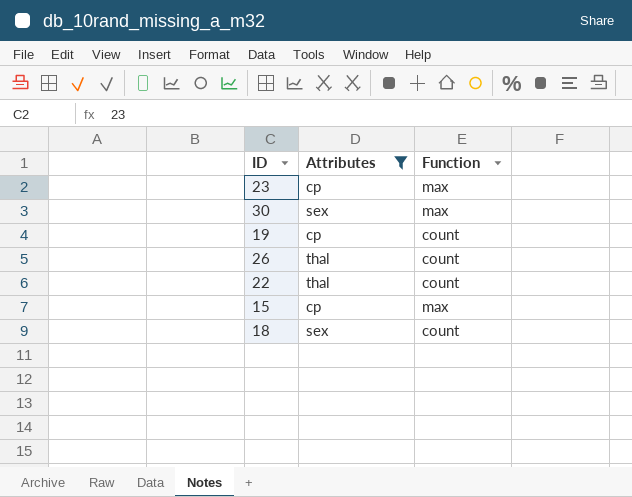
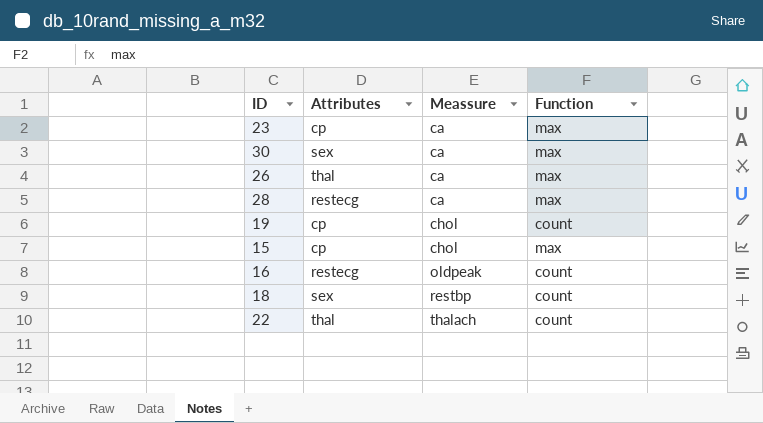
filter: Attributes != restecg -> none
row order: none -> Meassure ascending
column Meassure | position: none -> 3
26 | Function: count -> max

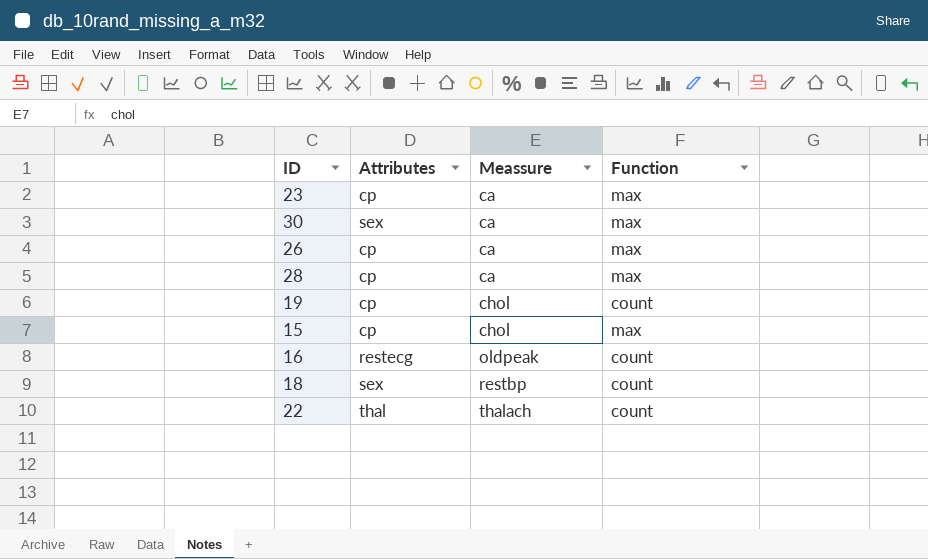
26 | Attributes: thal -> cp
28 | Attributes: restecg -> cp

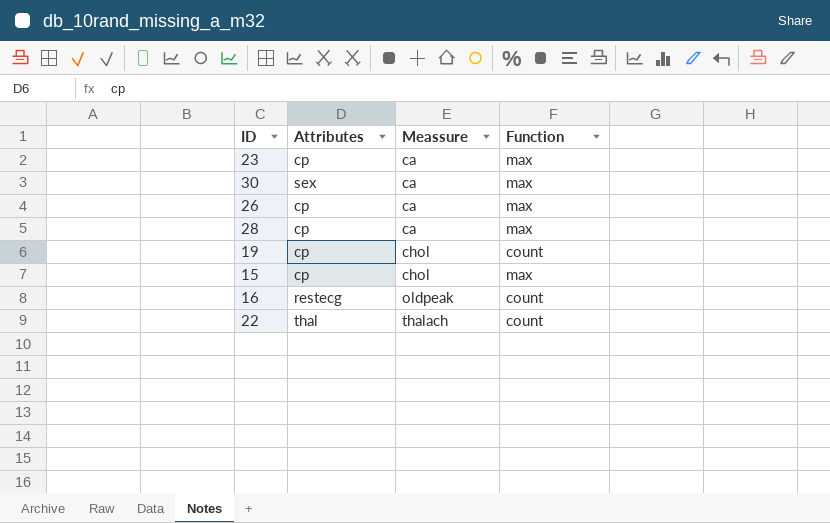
row 18: sex | restbp | count -> none

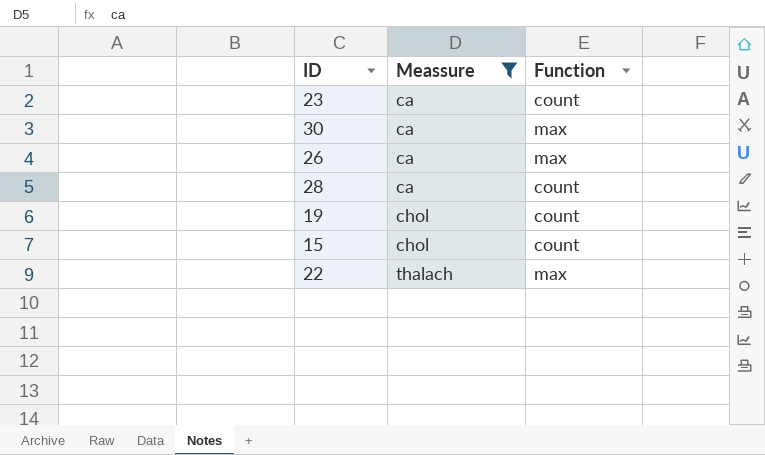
filter: none -> Meassure != oldpeak
column Attributes | position: 2 -> none
23 | Function: max -> count
28 | Function: max -> count
15 | Function: max -> count
22 | Function: count -> max

